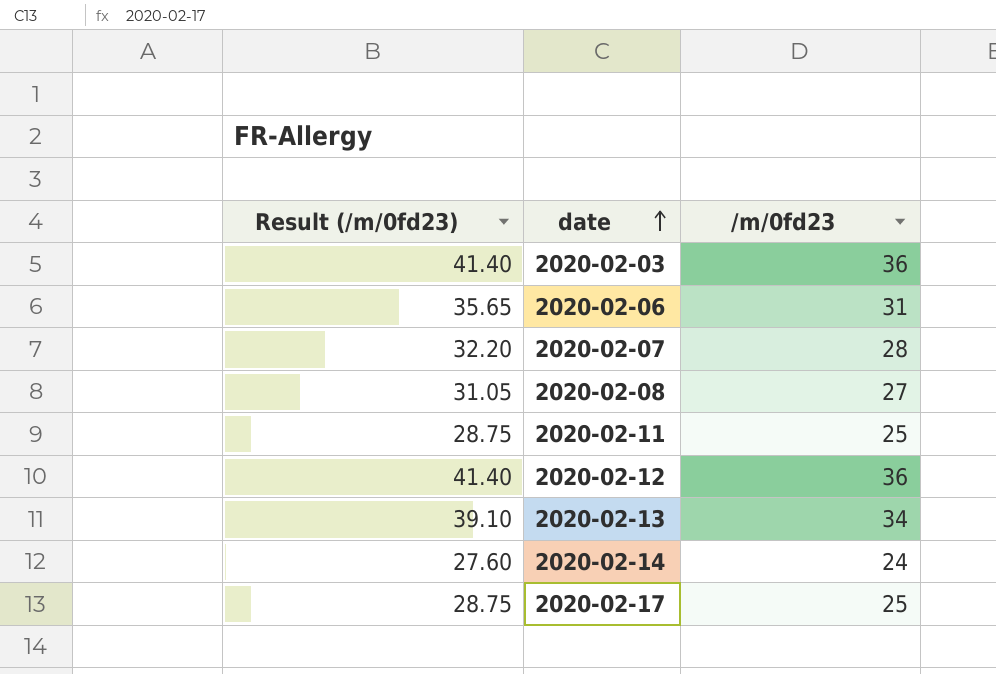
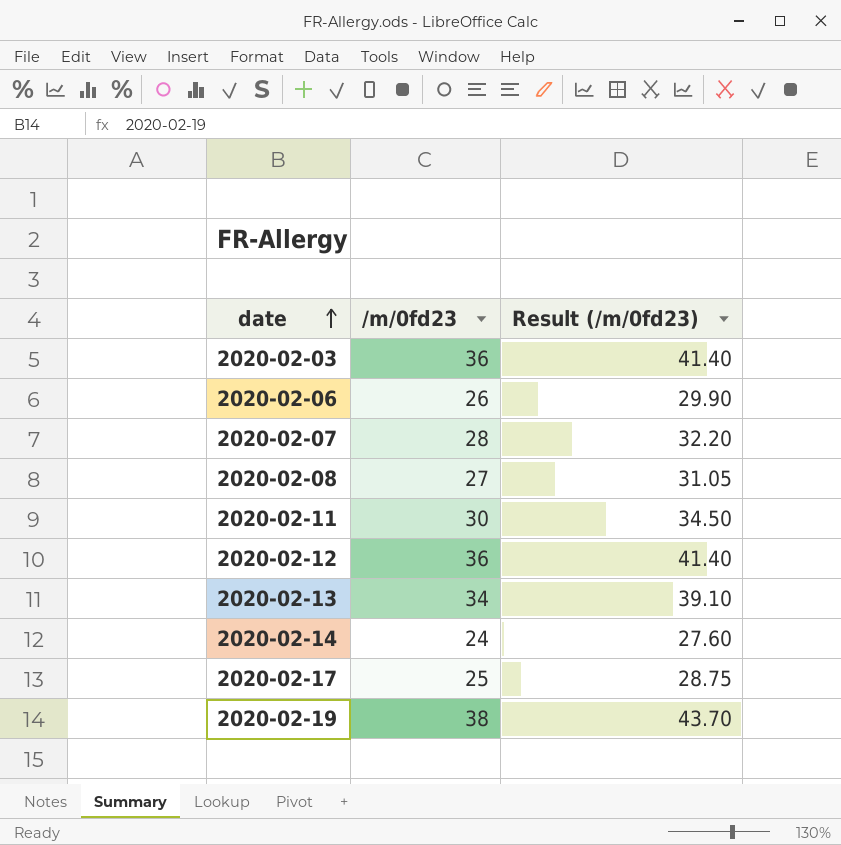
column Result (/m/0fd23) | position: 1 -> 3
2020-02-06 | /m/0fd23: 31 -> 26
2020-02-06 | Result (/m/0fd23): 35.65 -> 29.90
2020-02-11 | /m/0fd23: 25 -> 30
2020-02-11 | Result (/m/0fd23): 28.75 -> 34.50
row 2020-02-19: none -> 38 | 43.70

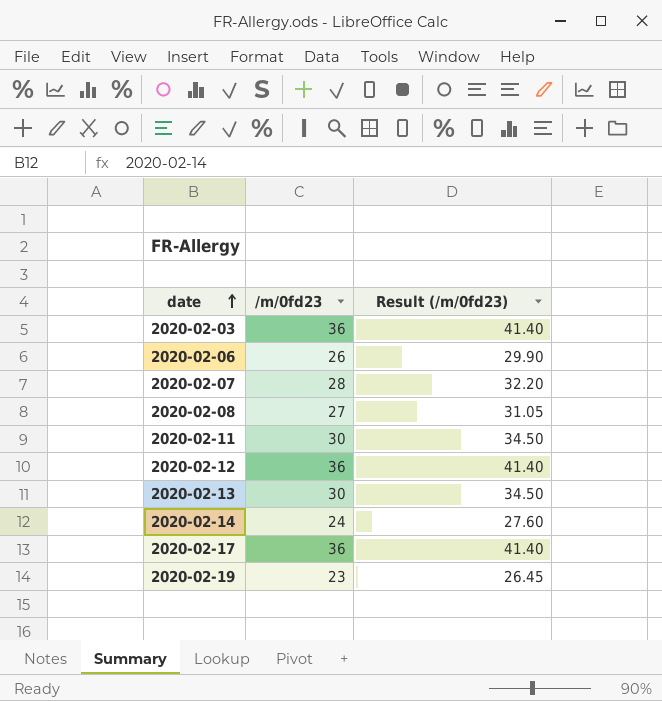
2020-02-13 | /m/0fd23: 34 -> 30
2020-02-13 | Result (/m/0fd23): 39.10 -> 34.50
2020-02-17 | /m/0fd23: 25 -> 36
2020-02-17 | Result (/m/0fd23): 28.75 -> 41.40
2020-02-19 | /m/0fd23: 38 -> 23
2020-02-19 | Result (/m/0fd23): 43.70 -> 26.45

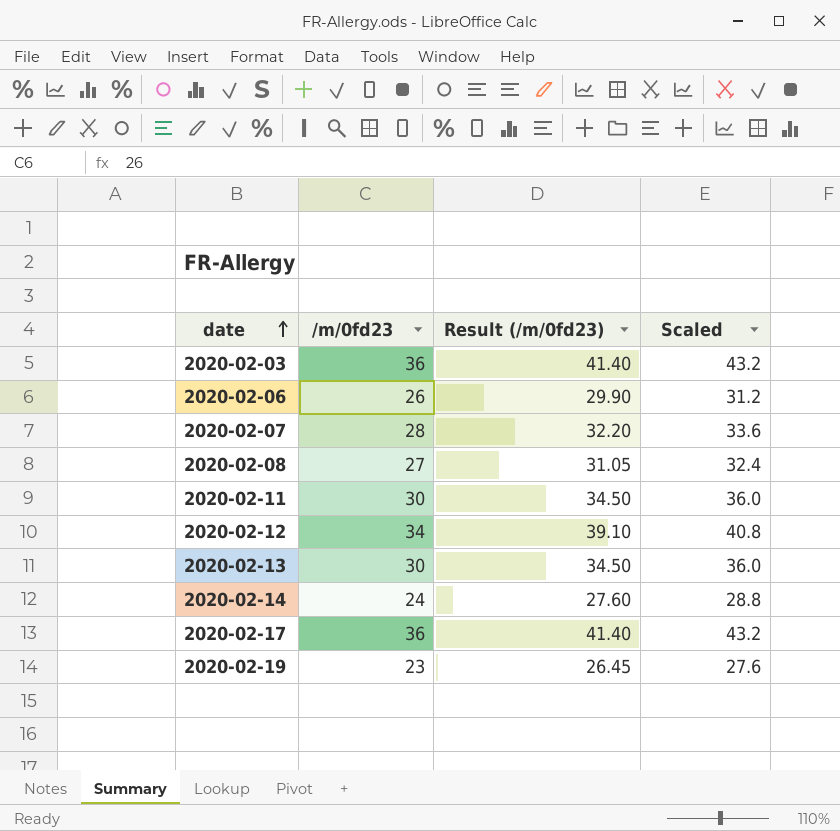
column Scaled | formula: none -> [/m/0fd23] * 1.2
2020-02-12 | /m/0fd23: 36 -> 34
2020-02-12 | Result (/m/0fd23): 41.40 -> 39.10

